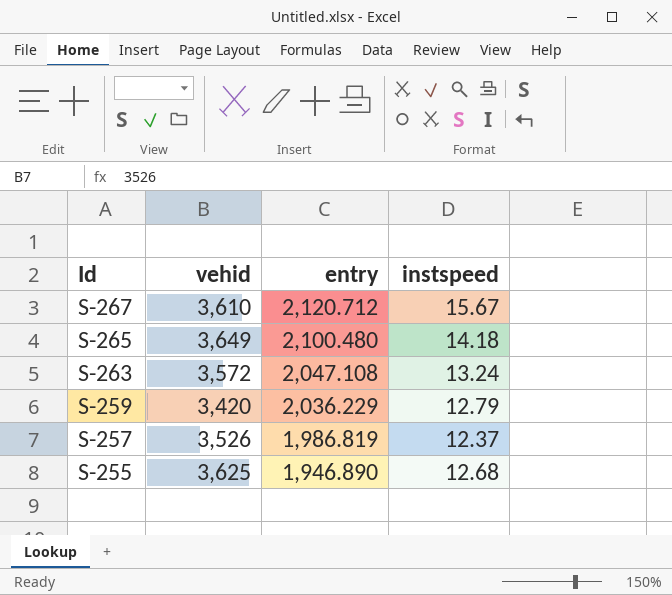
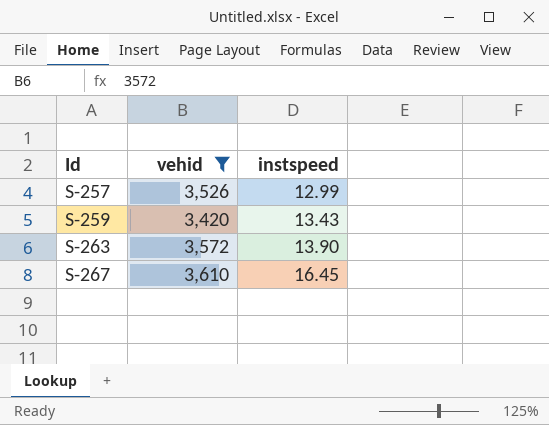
filter: none -> vehid <= 3,610
row order: Id descending -> Id ascending
column entry | position: 3 -> none
S-257 | instspeed: 12.37 -> 12.99
S-259 | instspeed: 12.79 -> 13.43
S-263 | instspeed: 13.24 -> 13.90
S-267 | instspeed: 15.67 -> 16.45

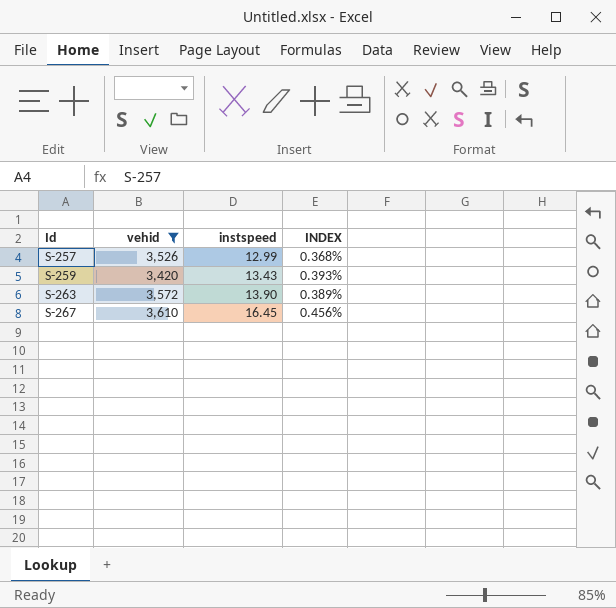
column INDEX | formula: none -> [instspeed] / [vehid]

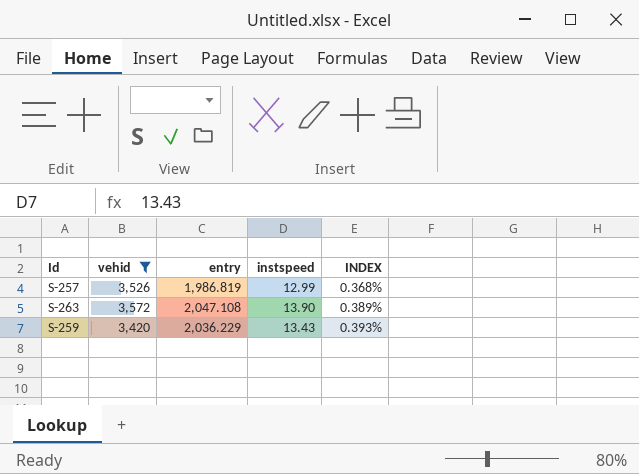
row order: Id ascending -> INDEX ascending
column entry | position: none -> 3
row S-267: 3,610 | 16.45 | 0.456% -> none

